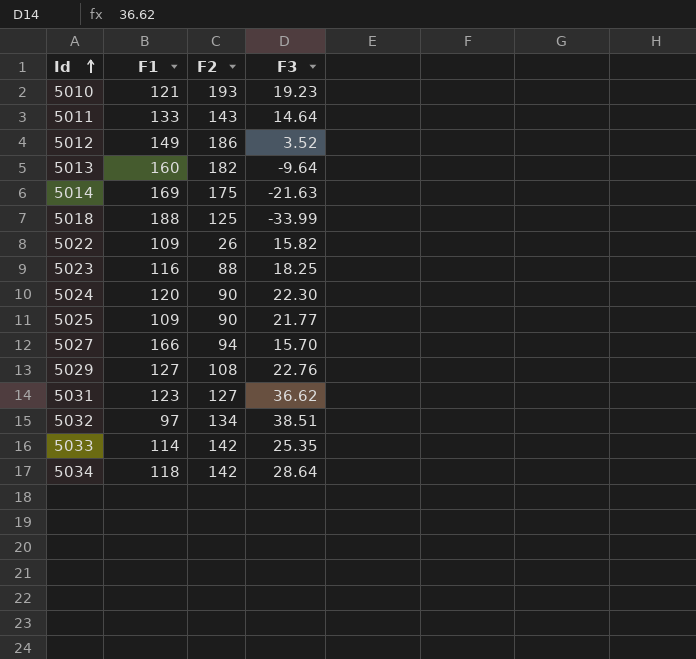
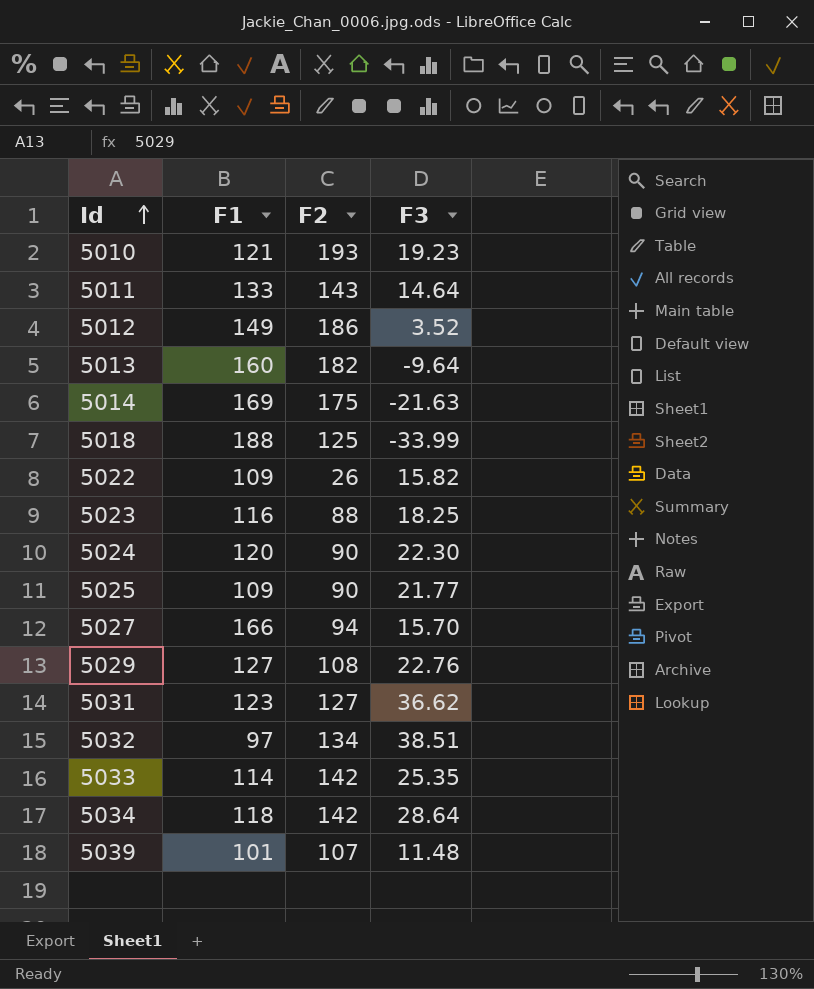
row 5039: none -> 101 | 107 | 11.48

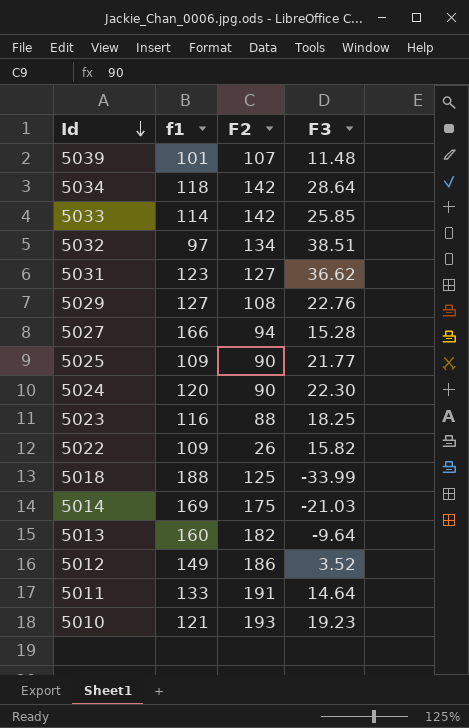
row order: Id ascending -> Id descending
column name: F1 -> f1
5033 | F3: 25.35 -> 25.85
5027 | F3: 15.70 -> 15.28
5014 | F3: -21.63 -> -21.03
5011 | F2: 143 -> 191

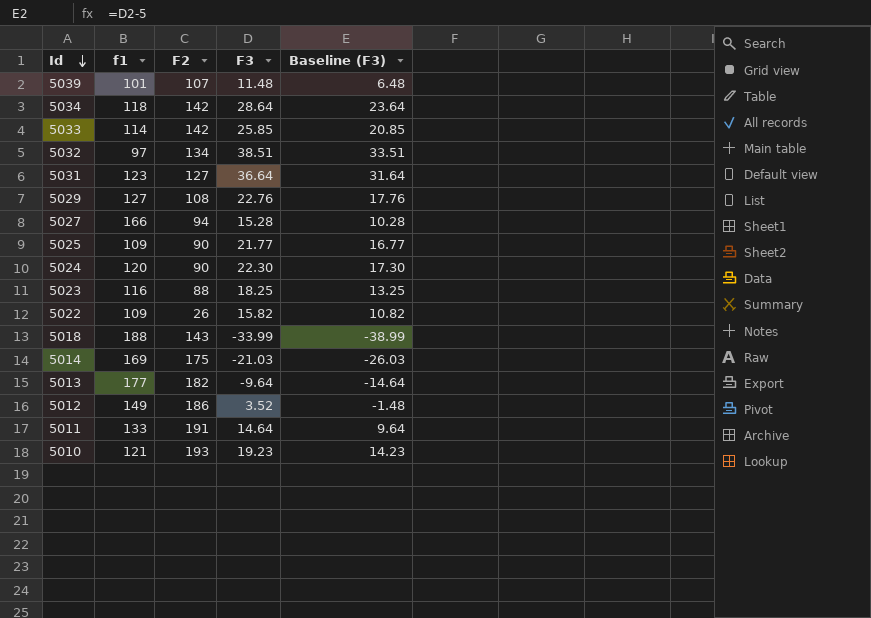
column Baseline (F3) | formula: none -> [F3] - 5
5031 | F3: 36.62 -> 36.64
5018 | F2: 125 -> 143
5013 | f1: 160 -> 177

